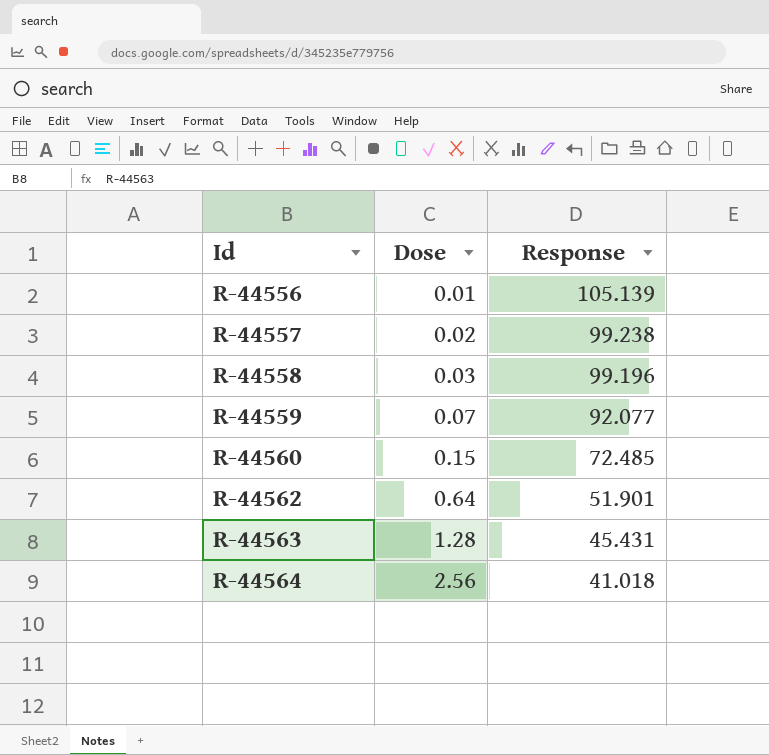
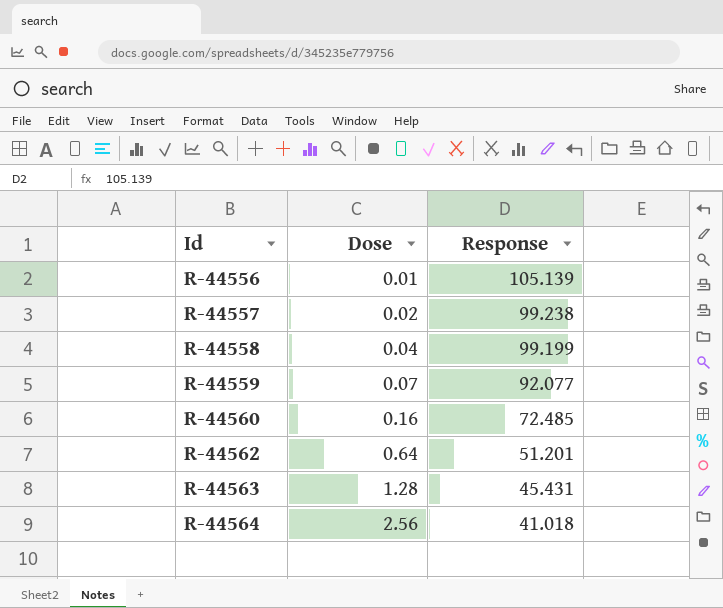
R-44558 | Dose: 0.03 -> 0.04
R-44558 | Response: 99.196 -> 99.199
R-44560 | Dose: 0.15 -> 0.16
R-44562 | Response: 51.901 -> 51.201

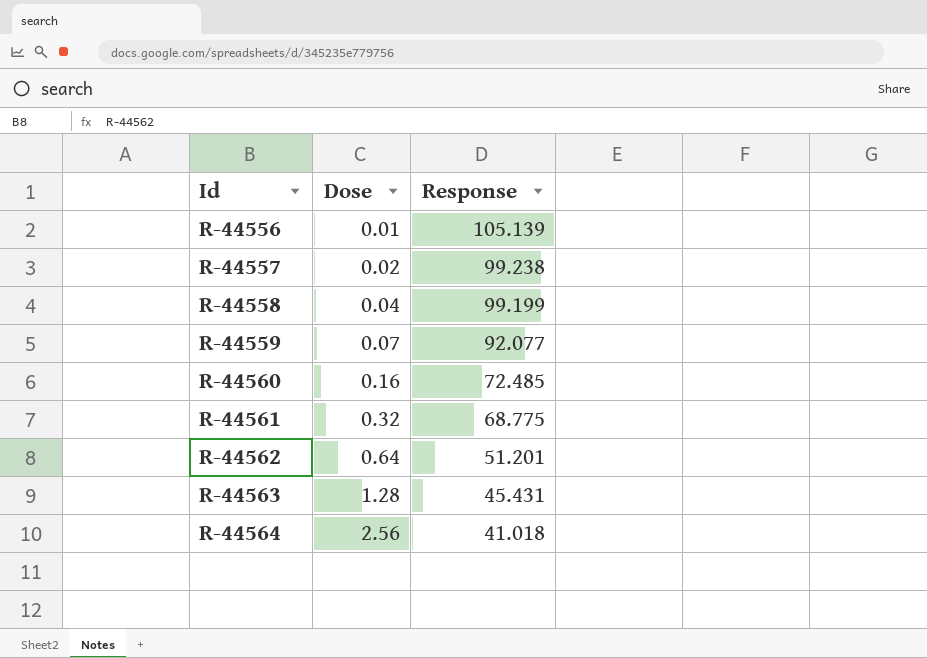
row R-44561: none -> 0.32 | 68.775

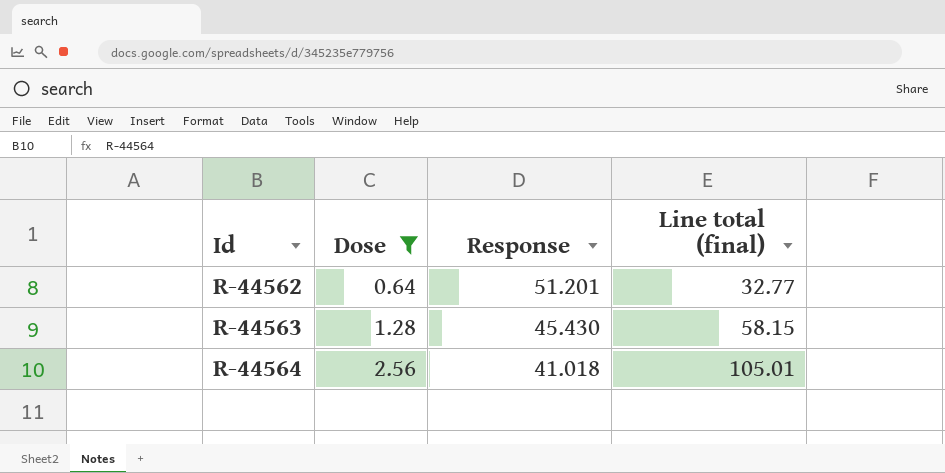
filter: none -> Dose >= 0.64
column Line total (final) | formula: none -> [Dose] * [Response]
R-44563 | Response: 45.431 -> 45.430

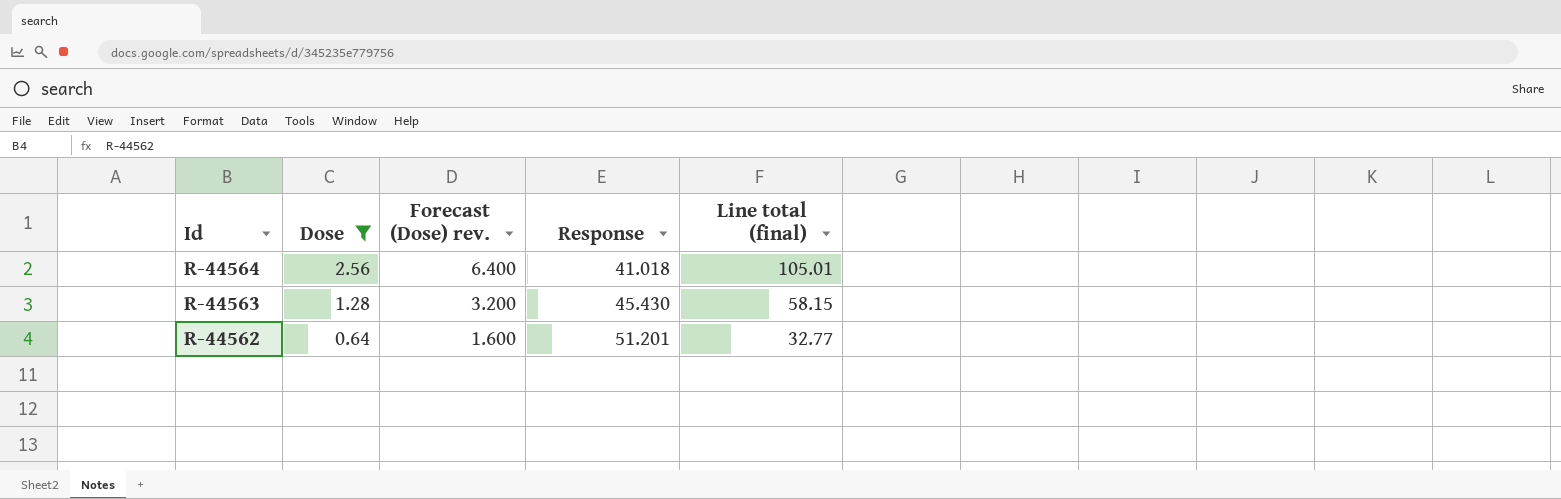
row order: Id ascending -> Id descending
column Forecast (Dose) rev. | formula: none -> [Dose] * 2.5

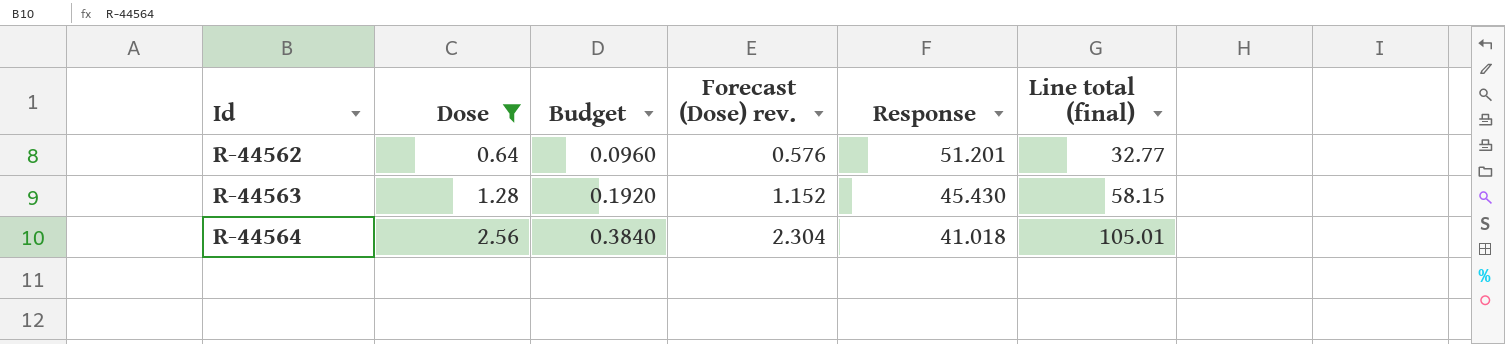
row order: Id descending -> Id ascending
column Budget | formula: none -> [Dose] * 0.15
column Forecast (Dose) rev. | formula: [Dose] * 2.5 -> [Dose] * 0.9

